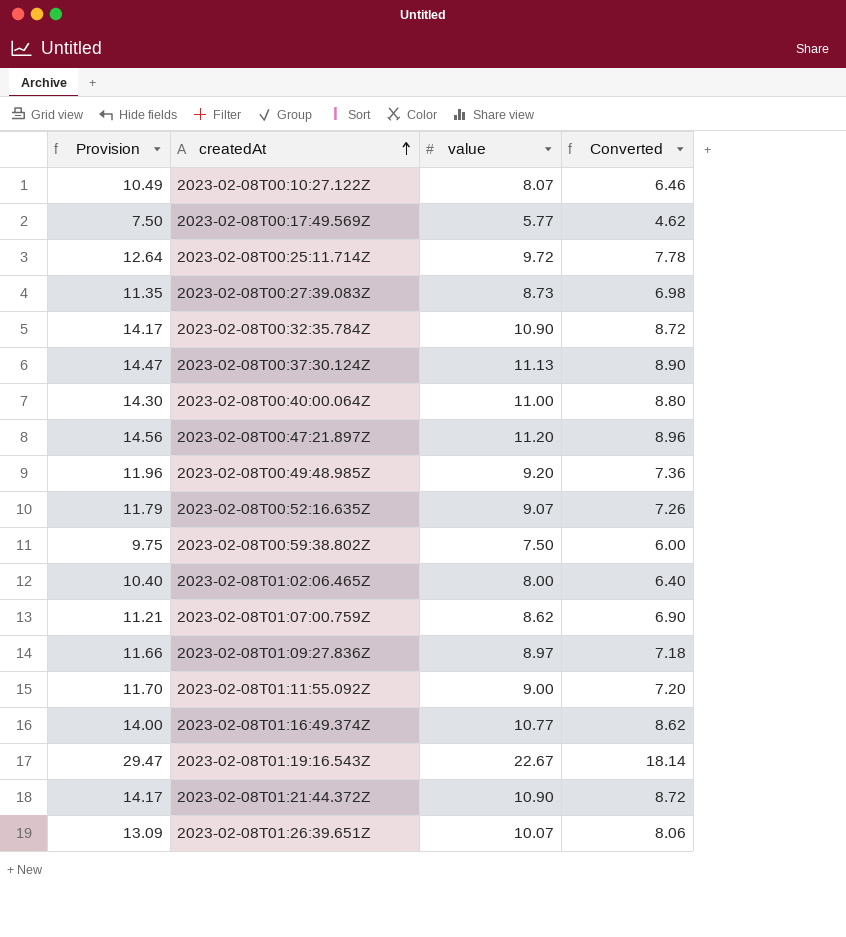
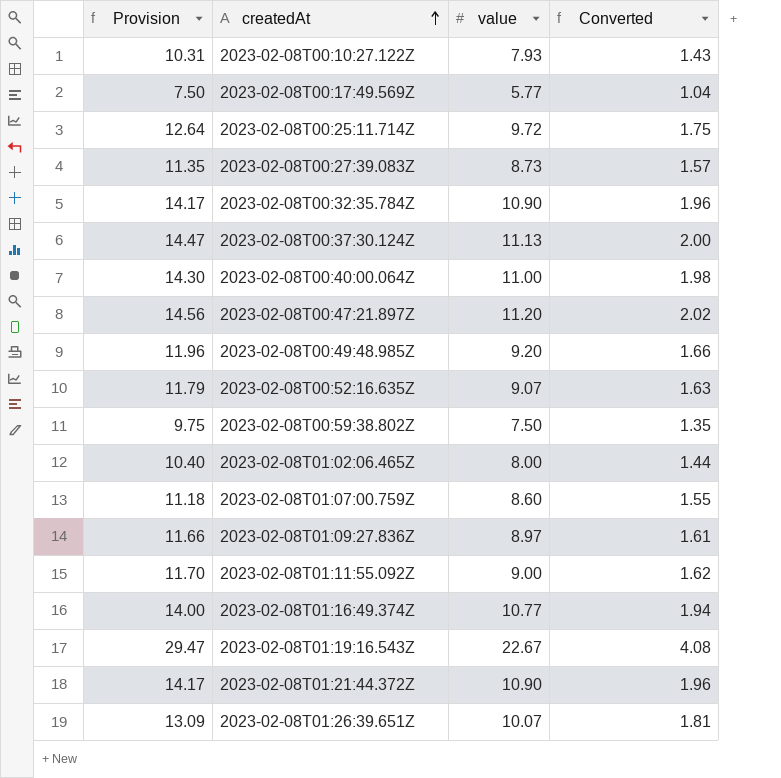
column Converted | formula: [value] * 0.8 -> [value] * 0.18
2023-02-08T00:10:27.122Z | Provision: 10.49 -> 10.31
2023-02-08T00:10:27.122Z | value: 8.07 -> 7.93
2023-02-08T01:07:00.759Z | Provision: 11.21 -> 11.18
2023-02-08T01:07:00.759Z | value: 8.62 -> 8.60

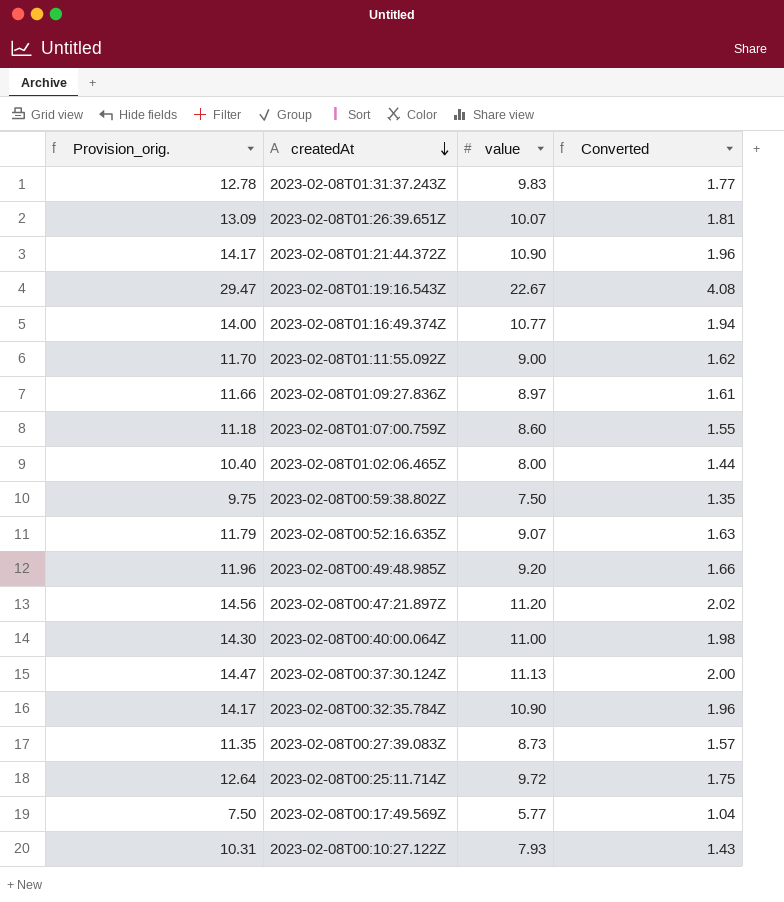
row order: createdAt ascending -> createdAt descending
column name: Provision -> Provision_orig.
row 2023-02-08T01:31:37.243Z: none -> 12.78 | 9.83 | 1.77

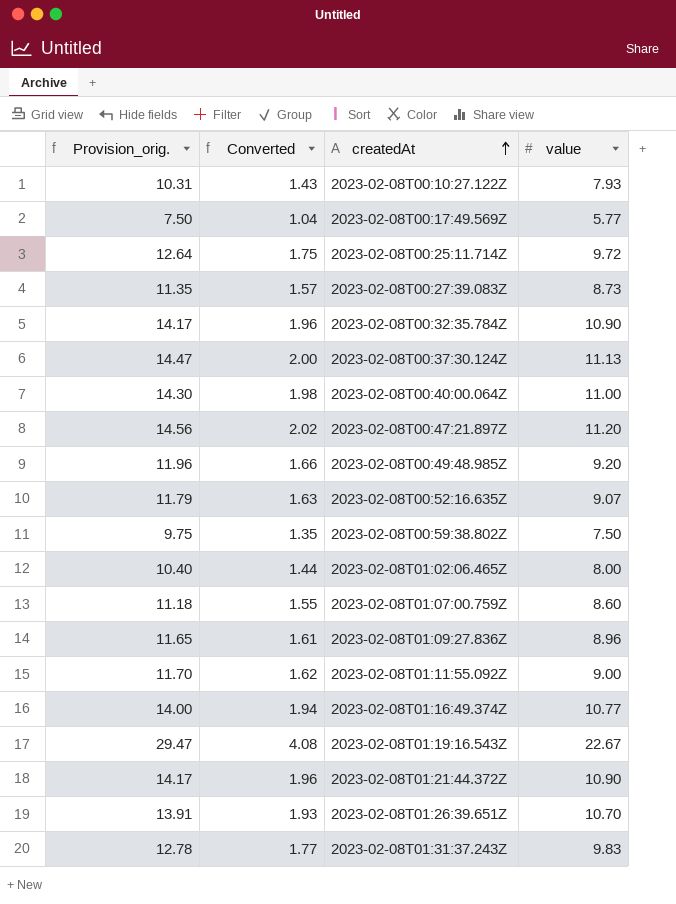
row order: createdAt descending -> createdAt ascending
column Converted | position: 4 -> 2
2023-02-08T01:09:27.836Z | Provision_orig.: 11.66 -> 11.65
2023-02-08T01:09:27.836Z | value: 8.97 -> 8.96
2023-02-08T01:26:39.651Z | Provision_orig.: 13.09 -> 13.91
2023-02-08T01:26:39.651Z | Converted: 1.81 -> 1.93
2023-02-08T01:26:39.651Z | value: 10.07 -> 10.70

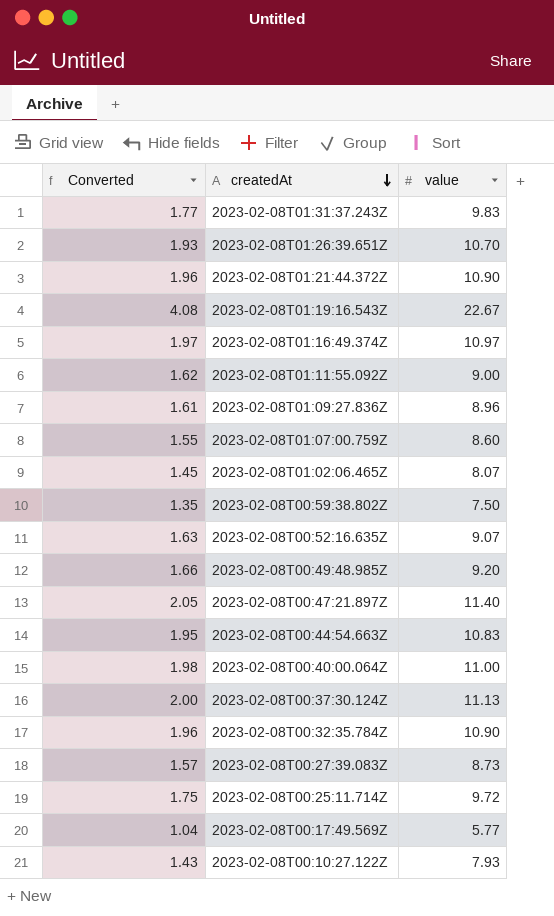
row order: createdAt ascending -> createdAt descending
column Provision_orig. | formula: [value] * 1.3 -> none
2023-02-08T01:16:49.374Z | Converted: 1.94 -> 1.97
2023-02-08T01:16:49.374Z | value: 10.77 -> 10.97
2023-02-08T01:02:06.465Z | Converted: 1.44 -> 1.45
2023-02-08T01:02:06.465Z | value: 8.00 -> 8.07
2023-02-08T00:47:21.897Z | Converted: 2.02 -> 2.05
2023-02-08T00:47:21.897Z | value: 11.20 -> 11.40
row 2023-02-08T00:44:54.663Z: none -> 1.95 | 10.83

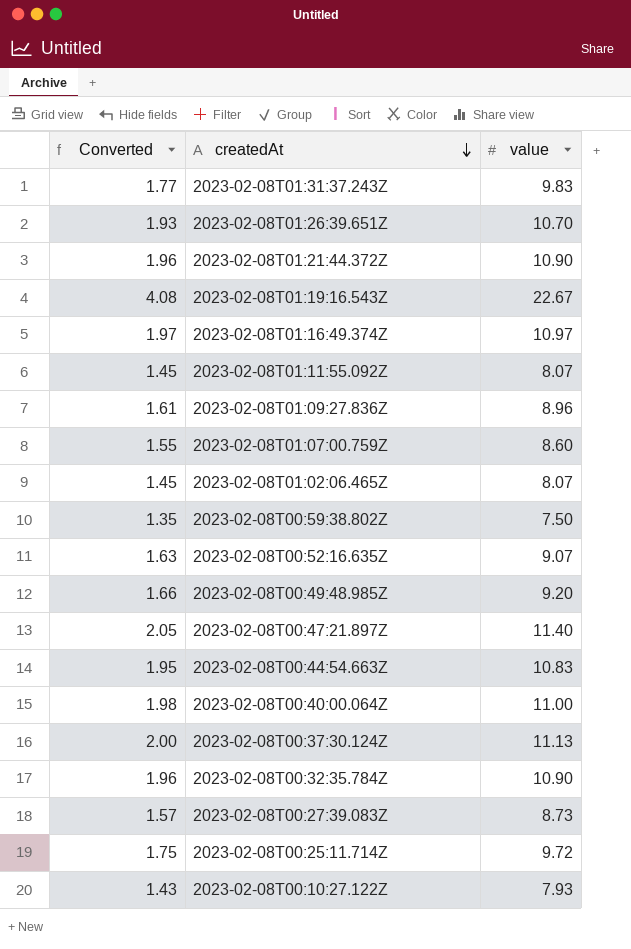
row 2023-02-08T00:17:49.569Z: 1.04 | 5.77 -> none
2023-02-08T01:11:55.092Z | Converted: 1.62 -> 1.45
2023-02-08T01:11:55.092Z | value: 9.00 -> 8.07

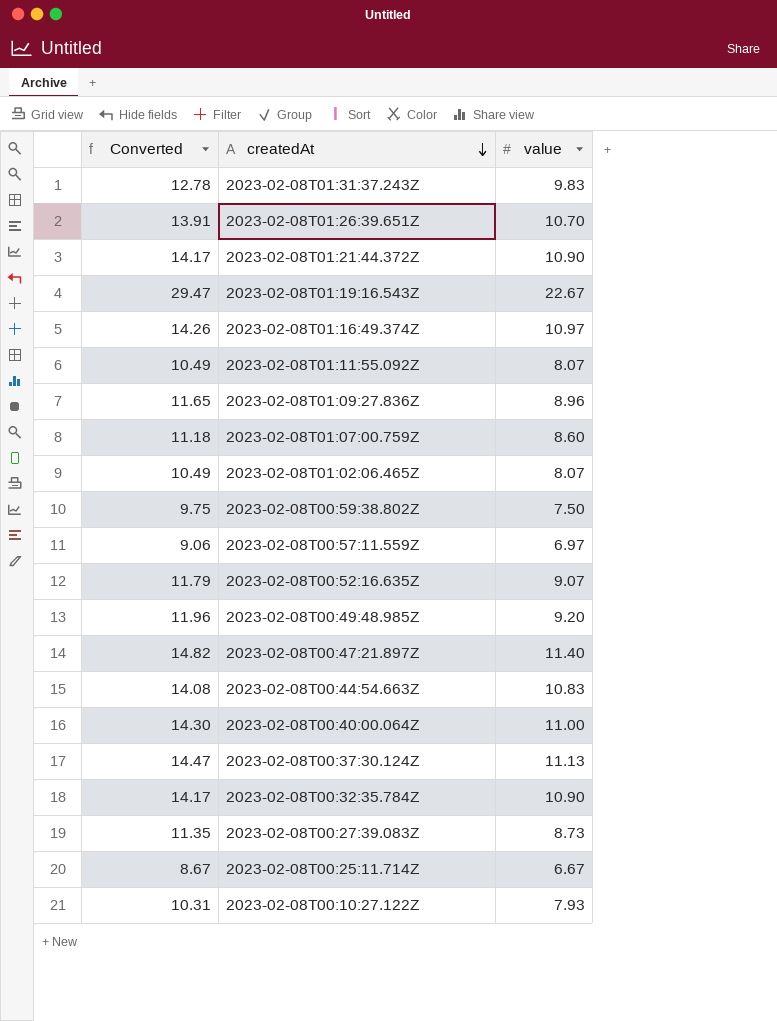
column Converted | formula: [value] * 0.18 -> [value] * 1.3
row 2023-02-08T00:57:11.559Z: none -> 9.06 | 6.97
2023-02-08T00:25:11.714Z | value: 9.72 -> 6.67

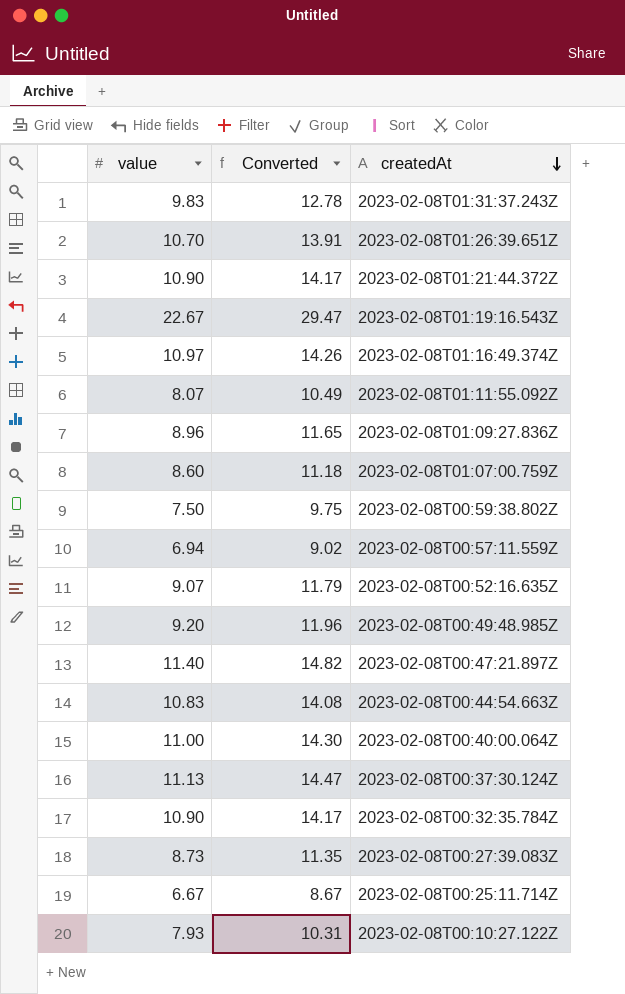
column value | position: 3 -> 1
row 2023-02-08T01:02:06.465Z: 10.49 | 8.07 -> none
2023-02-08T00:57:11.559Z | value: 6.97 -> 6.94
2023-02-08T00:57:11.559Z | Converted: 9.06 -> 9.02

